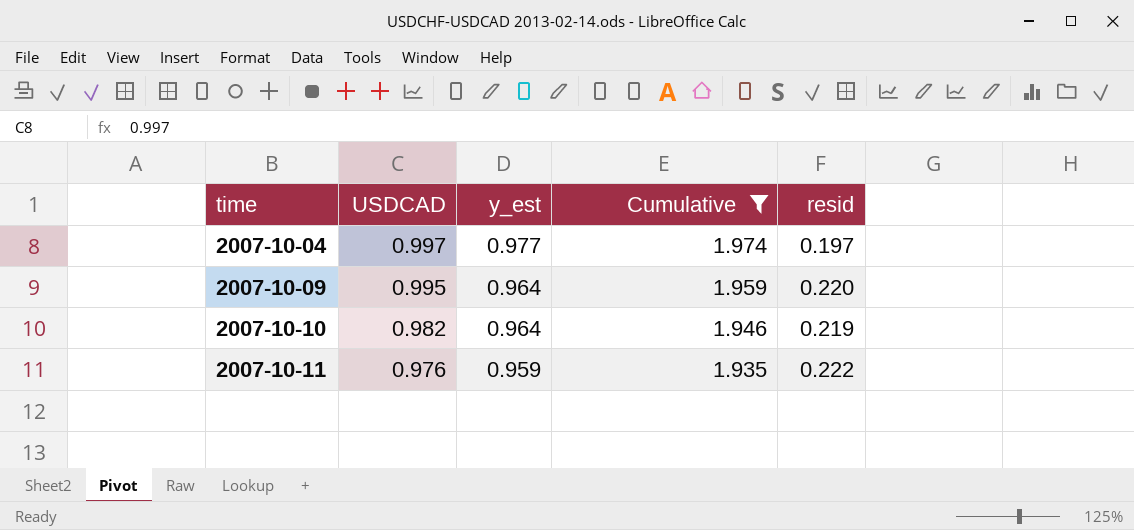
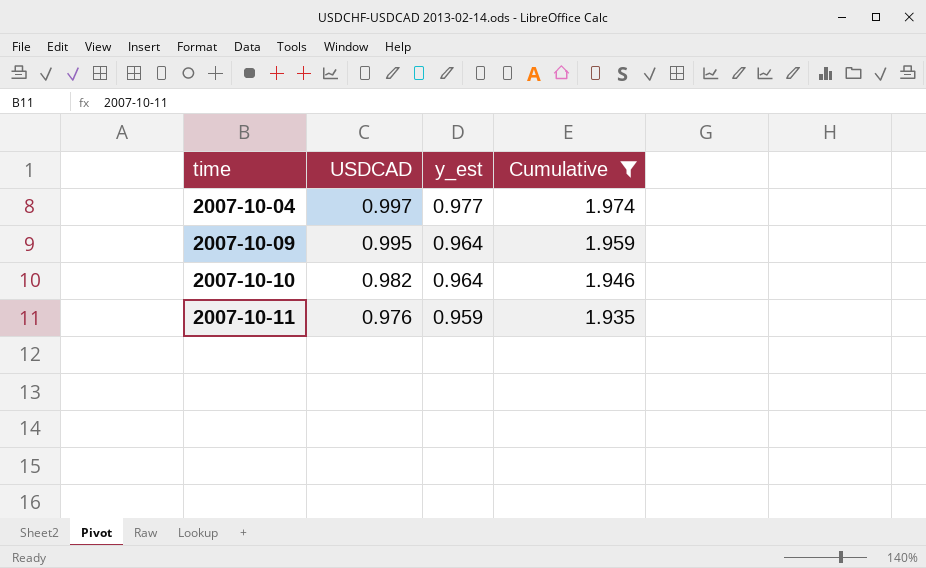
column resid | position: 5 -> none

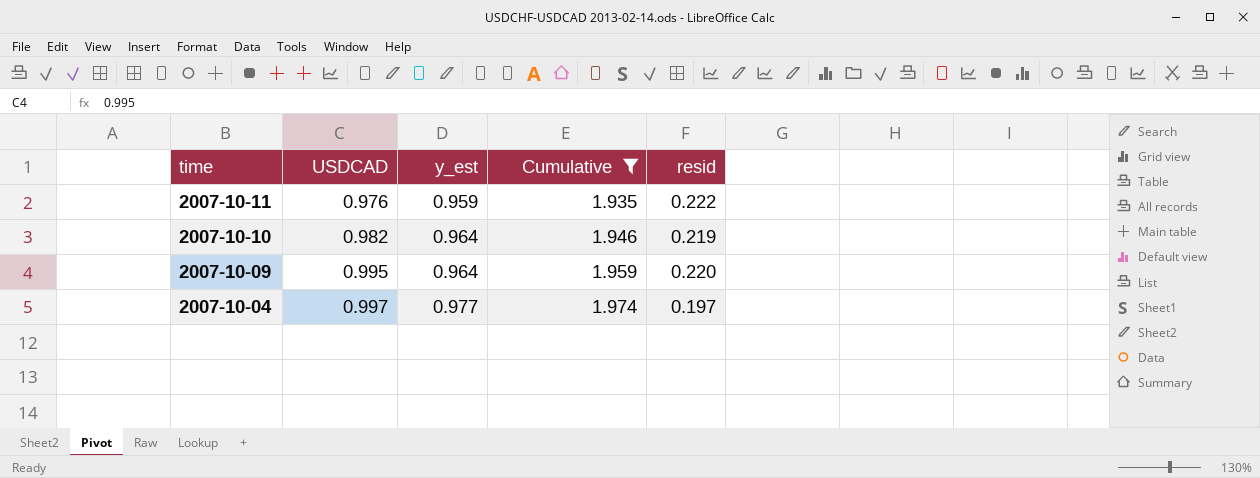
row order: time ascending -> time descending
column resid | position: none -> 5

